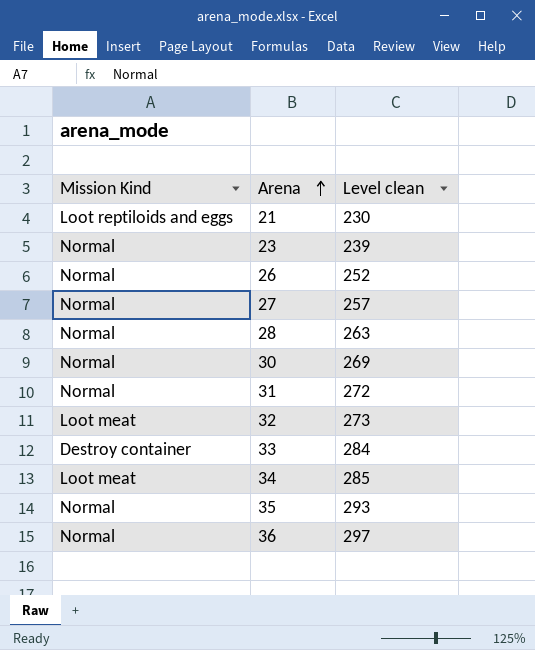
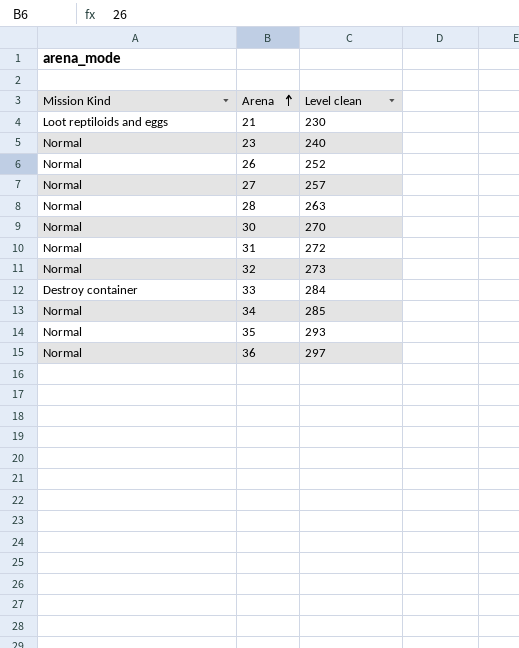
23 | Level clean: 239 -> 240
30 | Level clean: 269 -> 270
32 | Mission Kind: Loot meat -> Normal
34 | Mission Kind: Loot meat -> Normal

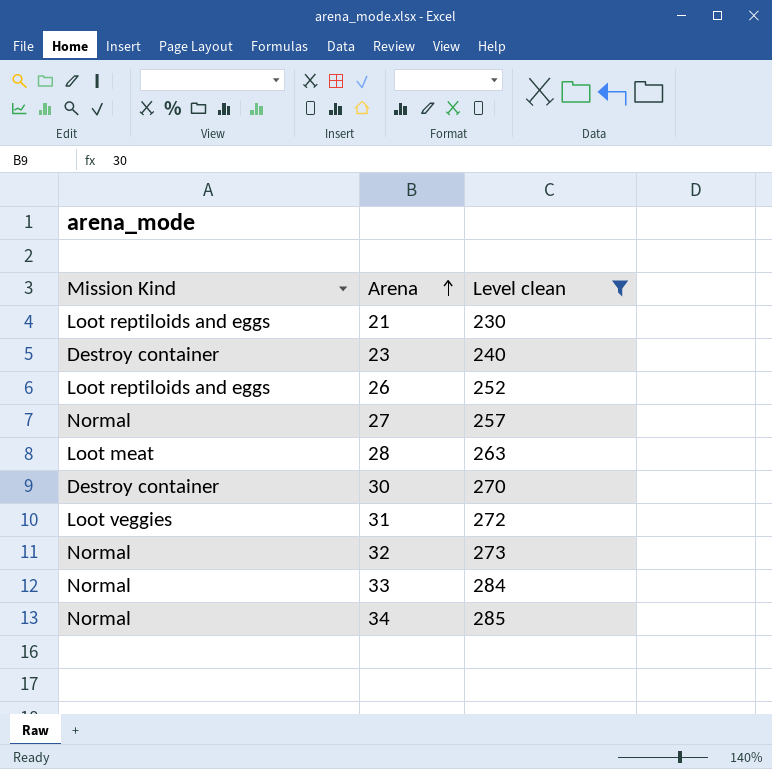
filter: none -> Level clean <= 285
23 | Mission Kind: Normal -> Destroy container
26 | Mission Kind: Normal -> Loot reptiloids and eggs
28 | Mission Kind: Normal -> Loot meat
30 | Mission Kind: Normal -> Destroy container
31 | Mission Kind: Normal -> Loot veggies
33 | Mission Kind: Destroy container -> Normal

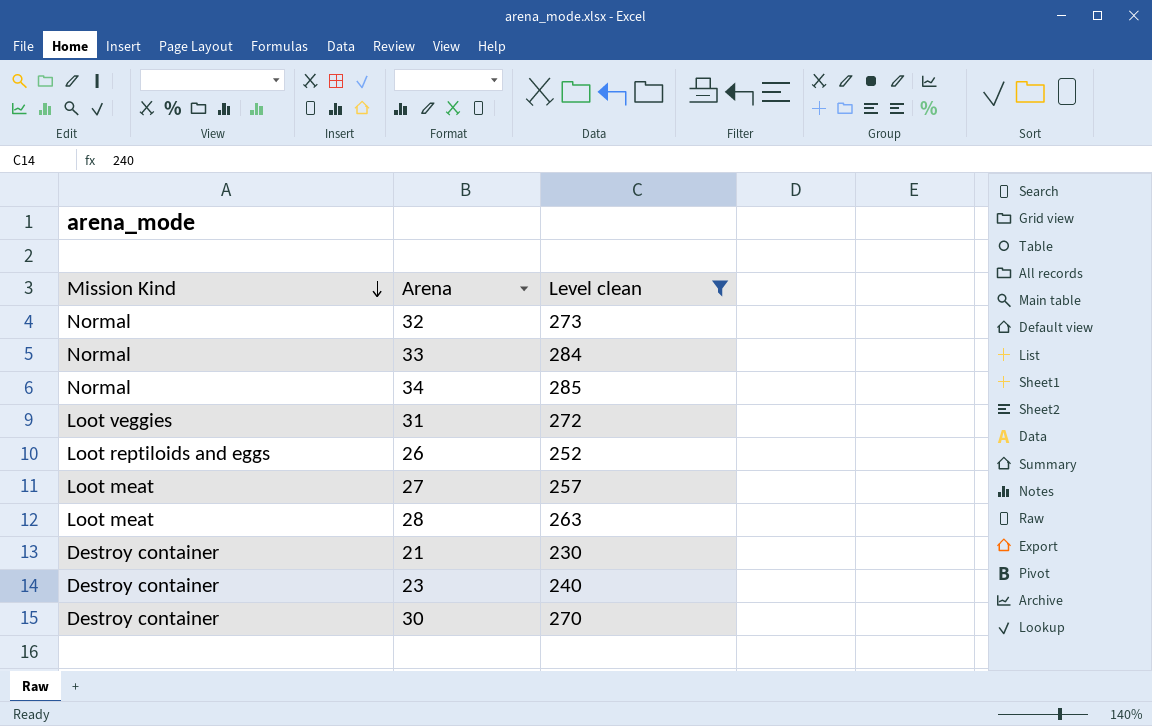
row order: Arena ascending -> Mission Kind descending
27 | Mission Kind: Normal -> Loot meat
21 | Mission Kind: Loot reptiloids and eggs -> Destroy container

